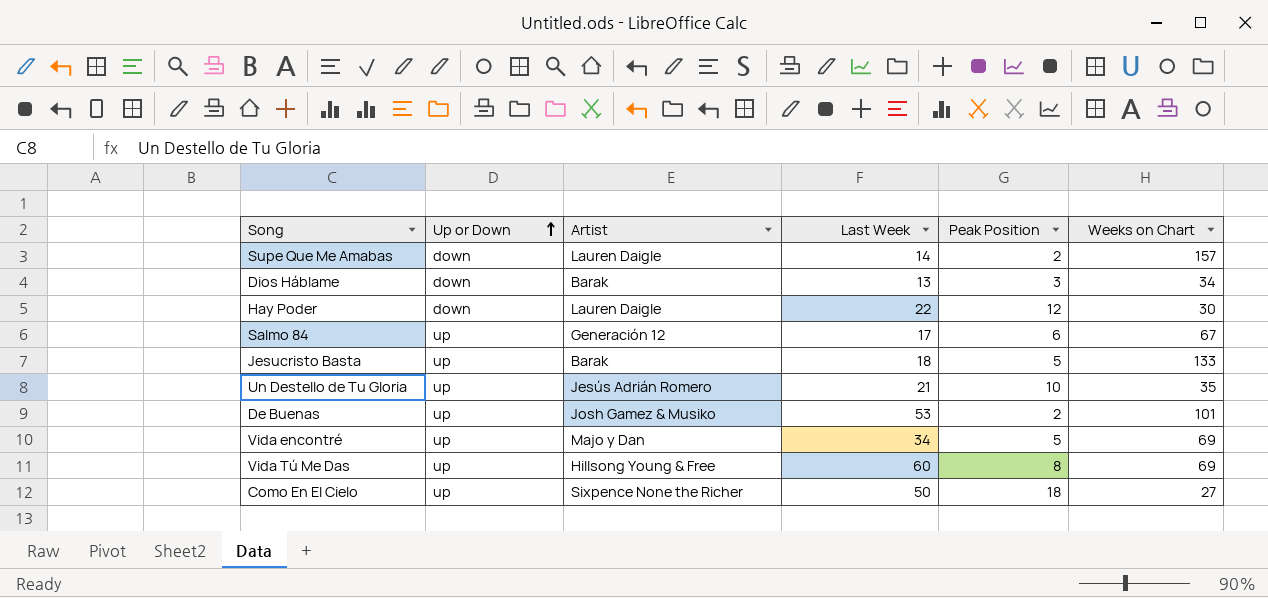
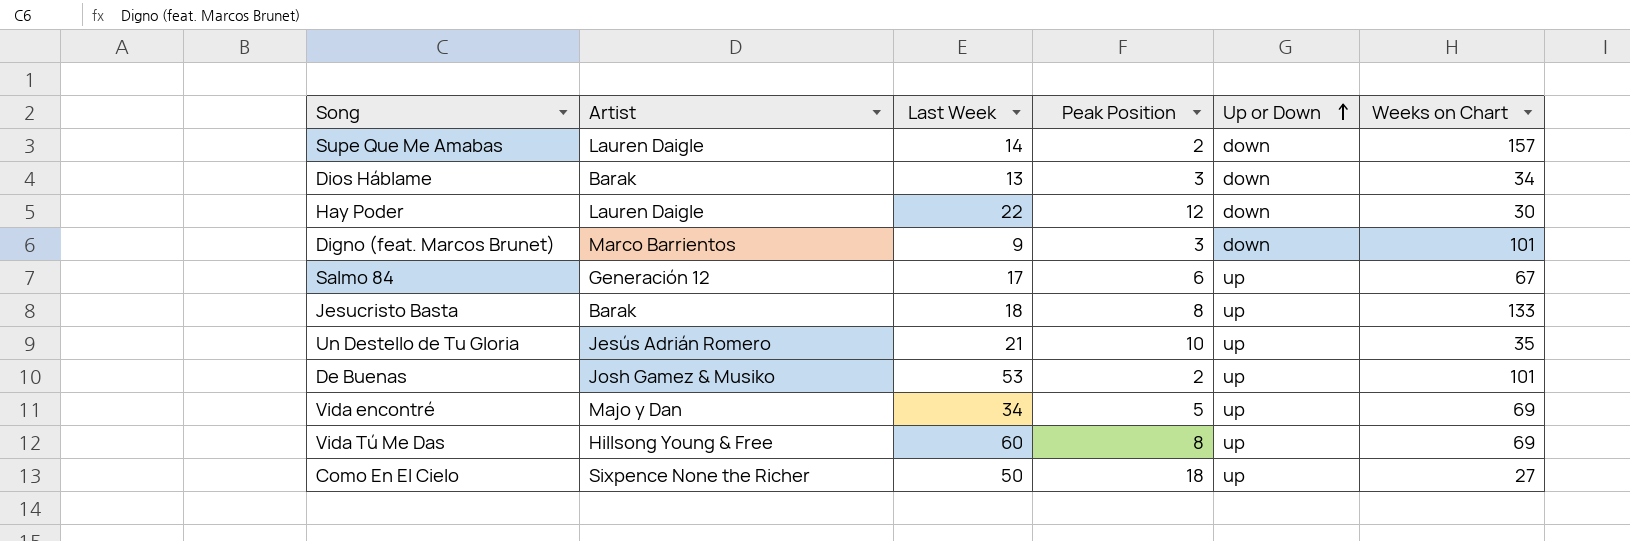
column Up or Down | position: 2 -> 5
row Digno (feat. Marcos Brunet): none -> Marco Barrientos | 9 | 3 | down | 101
Jesucristo Basta | Peak Position: 5 -> 8

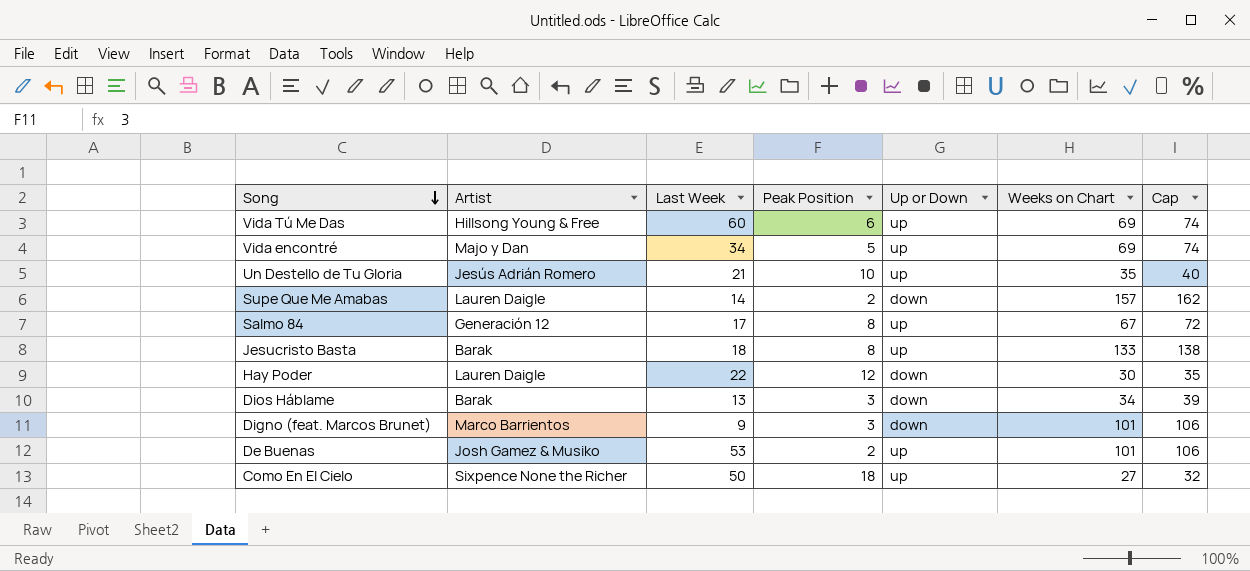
row order: Up or Down ascending -> Song descending
column Cap | formula: none -> [Weeks on Chart] + 5
Vida Tú Me Das | Peak Position: 8 -> 6
Salmo 84 | Peak Position: 6 -> 8

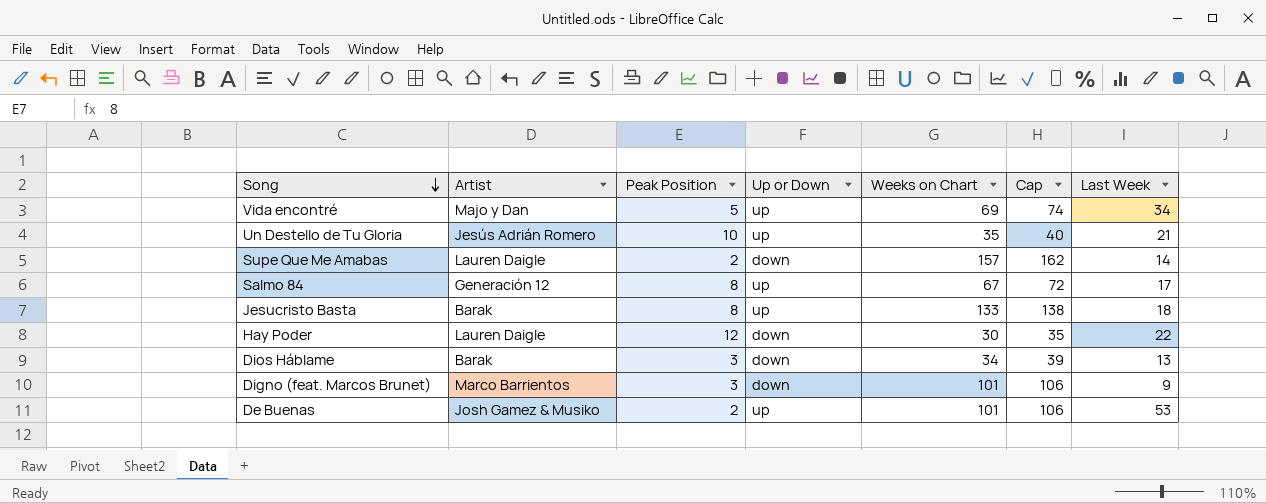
column Last Week | position: 3 -> 7
row Vida Tú Me Das: Hillsong Young & Free | 60 | 6 | up | 69 | 74 -> none
row Como En El Cielo: Sixpence None the Richer | 50 | 18 | up | 27 | 32 -> none

